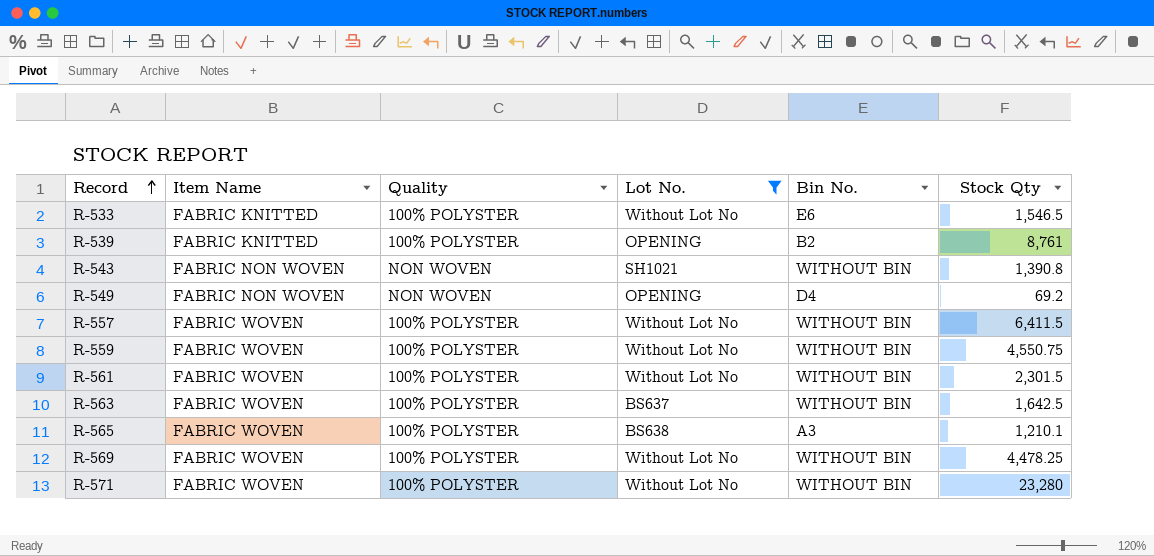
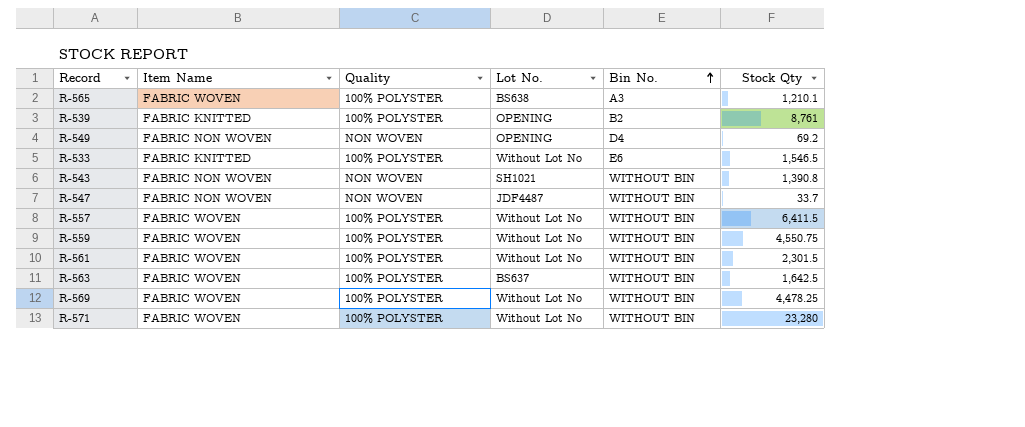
filter: Lot No. != JDF4487 -> none
row order: Record ascending -> Bin No. ascending

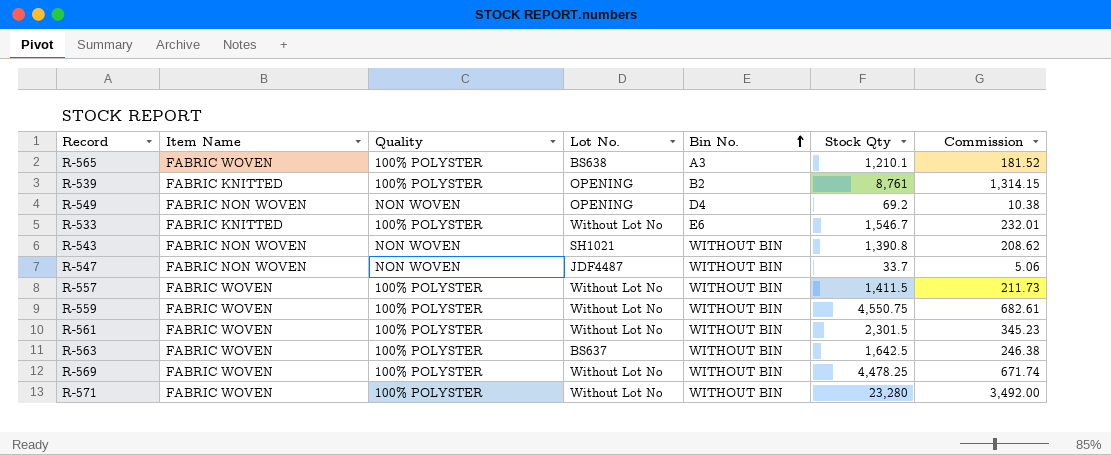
column Commission | formula: none -> [Stock Qty] * 0.15
R-533 | Stock Qty: 1,546.5 -> 1,546.7
R-557 | Stock Qty: 6,411.5 -> 1,411.5

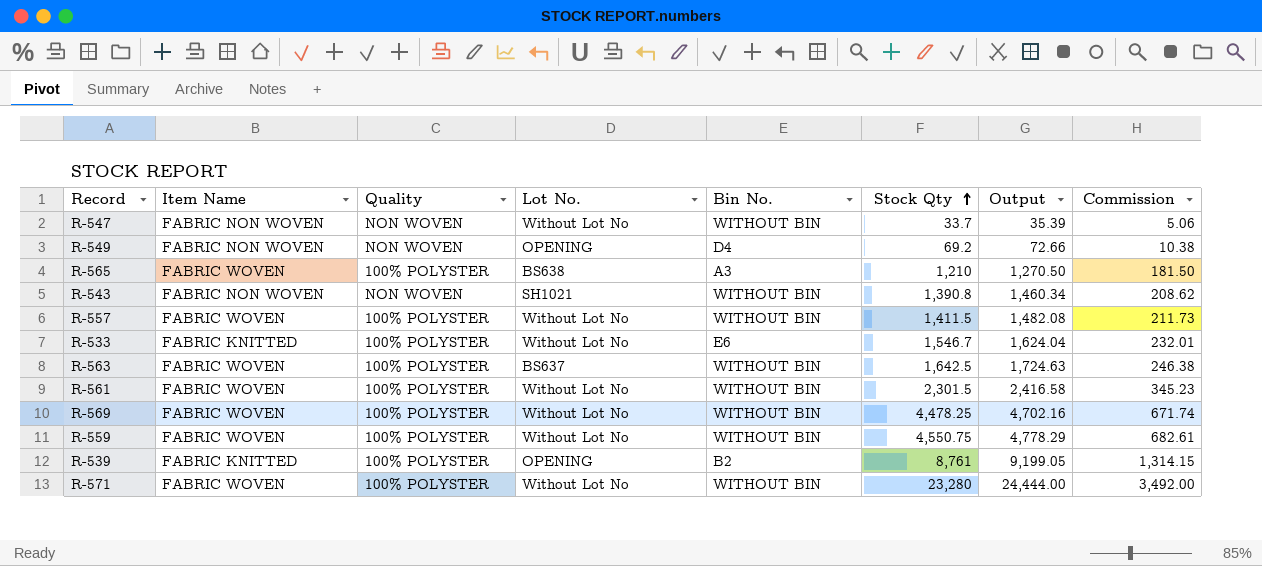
row order: Bin No. ascending -> Stock Qty ascending
column Output | formula: none -> [Stock Qty] * 1.05
R-547 | Lot No.: JDF4487 -> Without Lot No
R-565 | Stock Qty: 1,210.1 -> 1,210
R-565 | Commission: 181.52 -> 181.50

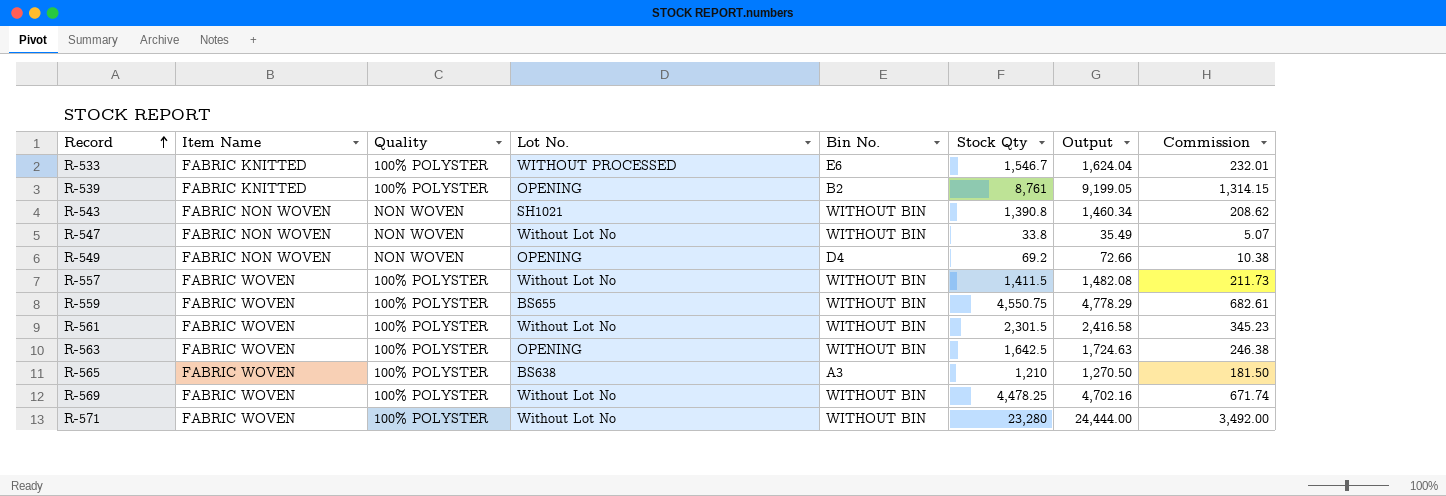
row order: Stock Qty ascending -> Record ascending
R-533 | Lot No.: Without Lot No -> WITHOUT PROCESSED
R-547 | Stock Qty: 33.7 -> 33.8
R-547 | Output: 35.39 -> 35.49
R-547 | Commission: 5.06 -> 5.07
R-559 | Lot No.: Without Lot No -> BS655
R-563 | Lot No.: BS637 -> OPENING

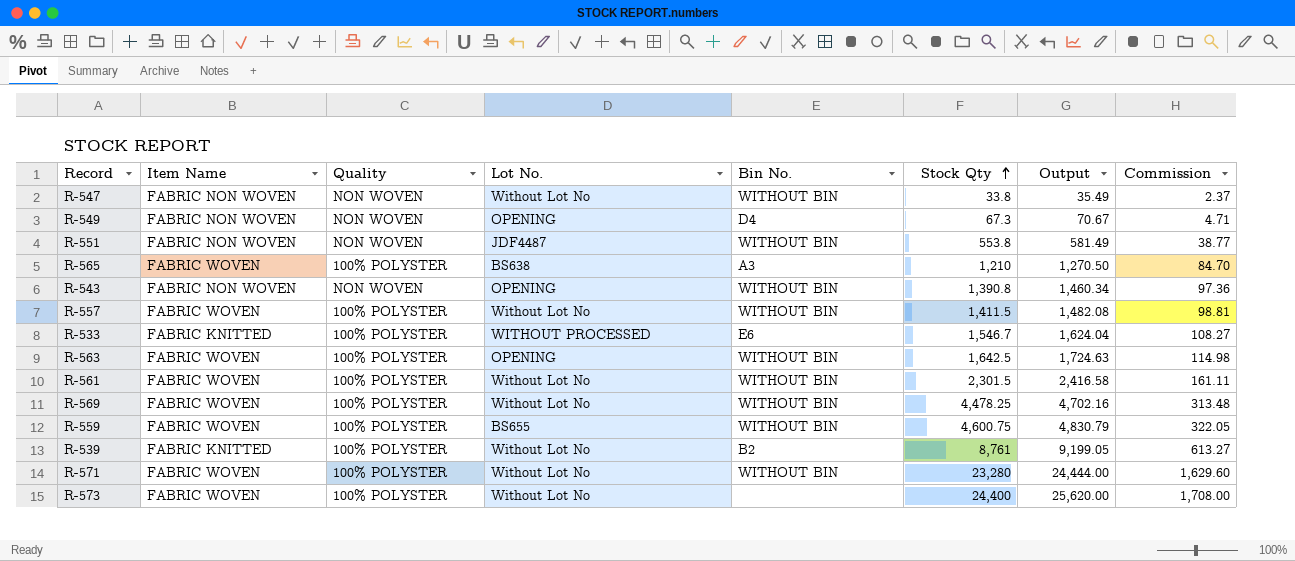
row order: Record ascending -> Stock Qty ascending
column Commission | formula: [Stock Qty] * 0.15 -> [Stock Qty] * 0.07
R-549 | Stock Qty: 69.2 -> 67.3
R-549 | Output: 72.66 -> 70.67
row R-551: none -> FABRIC NON WOVEN | NON WOVEN | JDF4487 | WITHOUT BIN | 553.8 | 581.49 | 38.77
R-543 | Lot No.: SH1021 -> OPENING
R-559 | Stock Qty: 4,550.75 -> 4,600.75
R-559 | Output: 4,778.29 -> 4,830.79
R-539 | Lot No.: OPENING -> Without Lot No
row R-573: none -> FABRIC WOVEN | 100% POLYSTER | Without Lot No | none | 24,400 | 25,620.00 | 1,708.00

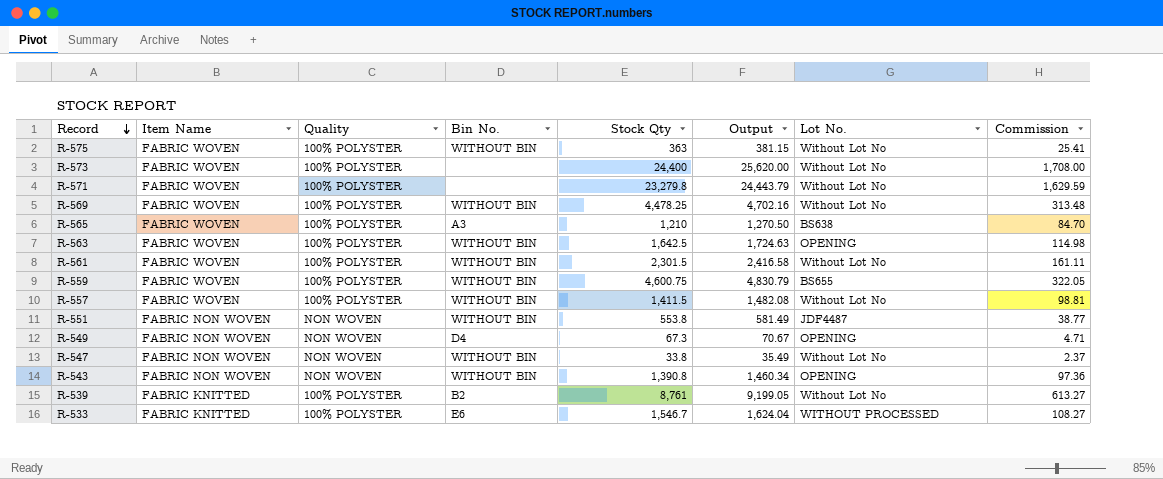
row order: Stock Qty ascending -> Record descending
column Lot No. | position: 4 -> 7
row R-575: none -> FABRIC WOVEN | 100% POLYSTER | WITHOUT BIN | 363 | 381.15 | Without Lot No | 25.41
R-571 | Bin No.: WITHOUT BIN -> none
R-571 | Stock Qty: 23,280 -> 23,279.8
R-571 | Output: 24,444.00 -> 24,443.79
R-571 | Commission: 1,629.60 -> 1,629.59

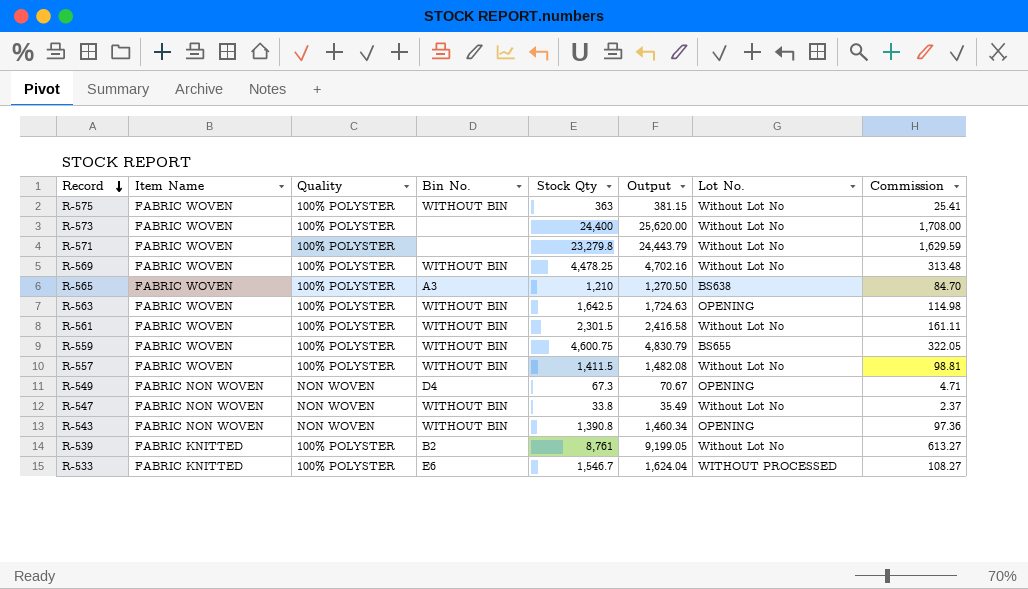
row R-551: FABRIC NON WOVEN | NON WOVEN | WITHOUT BIN | 553.8 | 581.49 | JDF4487 | 38.77 -> none

